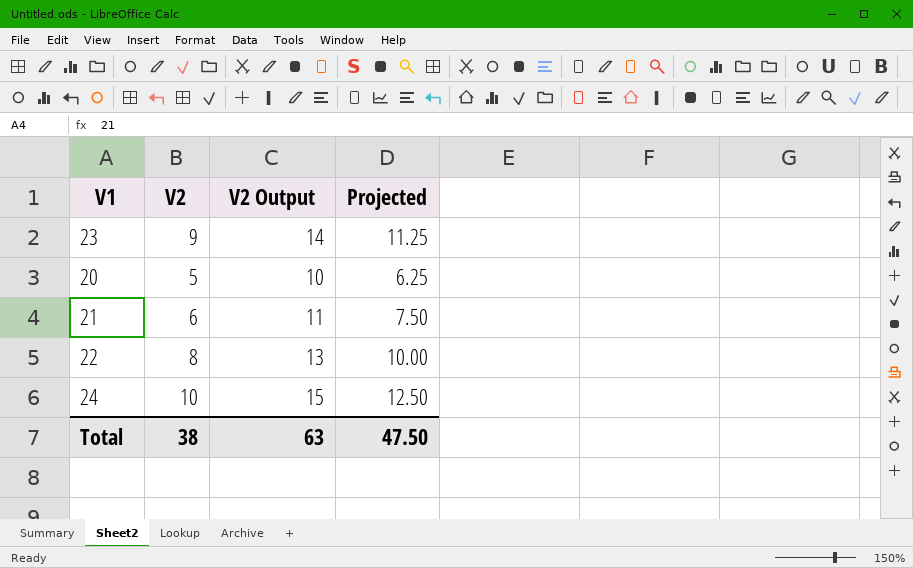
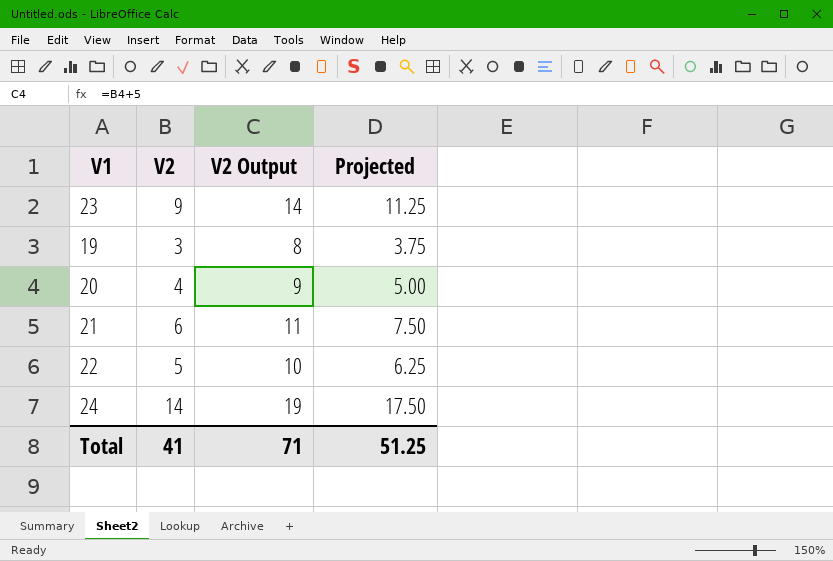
row 19: none -> 3 | 8 | 3.75
20 | V2: 5 -> 4
20 | V2 Output: 10 -> 9
20 | Projected: 6.25 -> 5.00
22 | V2: 8 -> 5
22 | V2 Output: 13 -> 10
22 | Projected: 10.00 -> 6.25
24 | V2: 10 -> 14
24 | V2 Output: 15 -> 19
24 | Projected: 12.50 -> 17.50
Total | V2: 38 -> 41
Total | V2 Output: 63 -> 71
Total | Projected: 47.50 -> 51.25

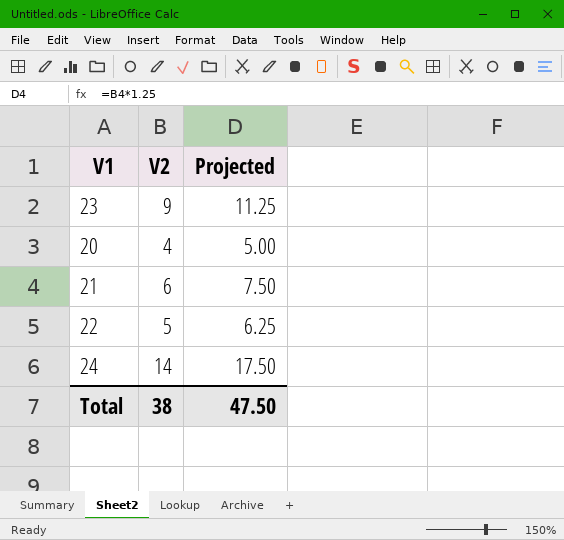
column V2 Output | formula: [V2] + 5 -> none
row 19: 3 | 8 | 3.75 -> none
Total | V2: 41 -> 38
Total | Projected: 51.25 -> 47.50

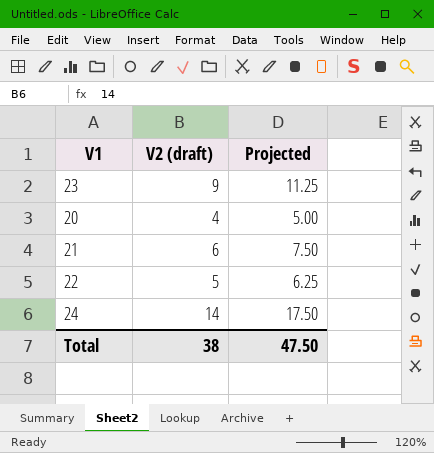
column name: V2 -> V2 (draft)

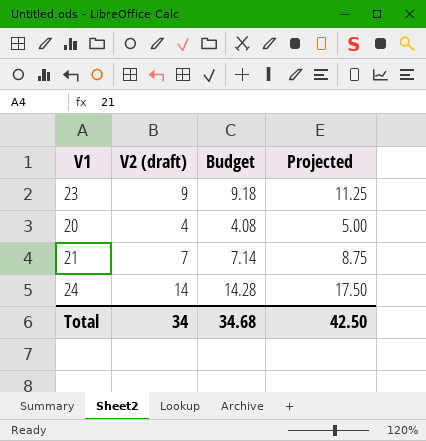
column Budget | formula: none -> [V2 (draft)] * 1.02
row 22: 5 | 6.25 -> none
21 | V2 (draft): 6 -> 7
21 | Projected: 7.50 -> 8.75
Total | V2 (draft): 38 -> 34
Total | Projected: 47.50 -> 42.50

